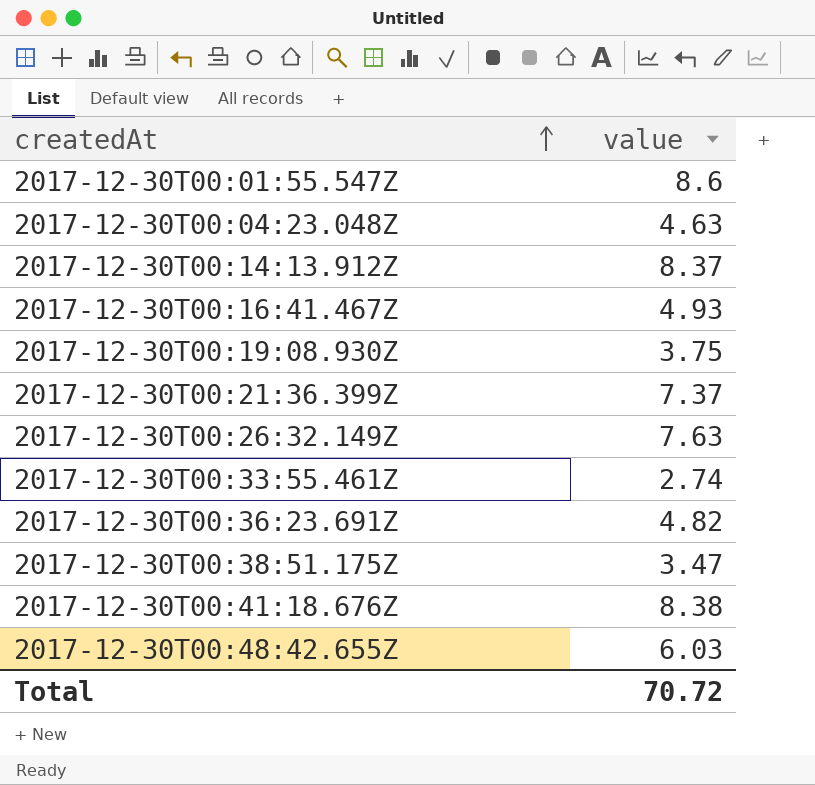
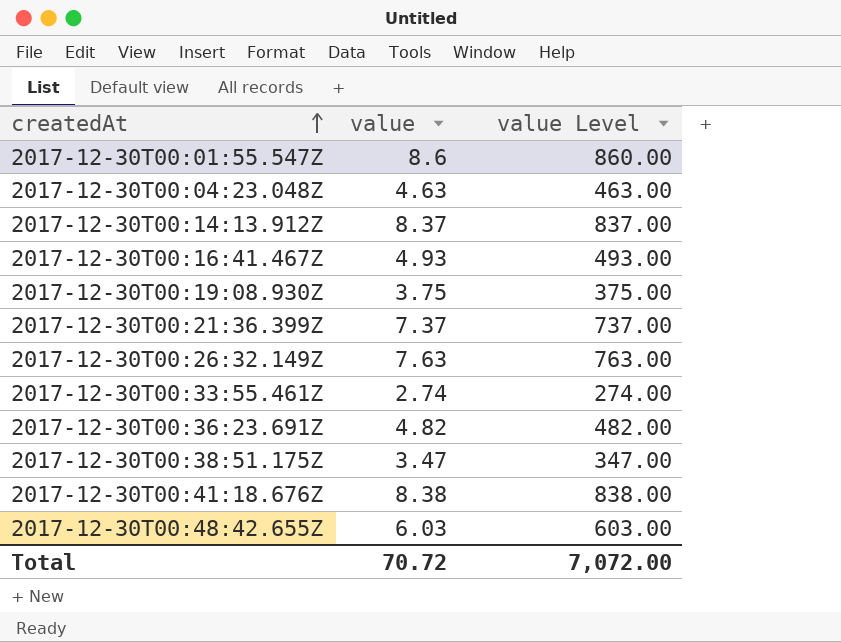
column value Level | formula: none -> [value] * 100

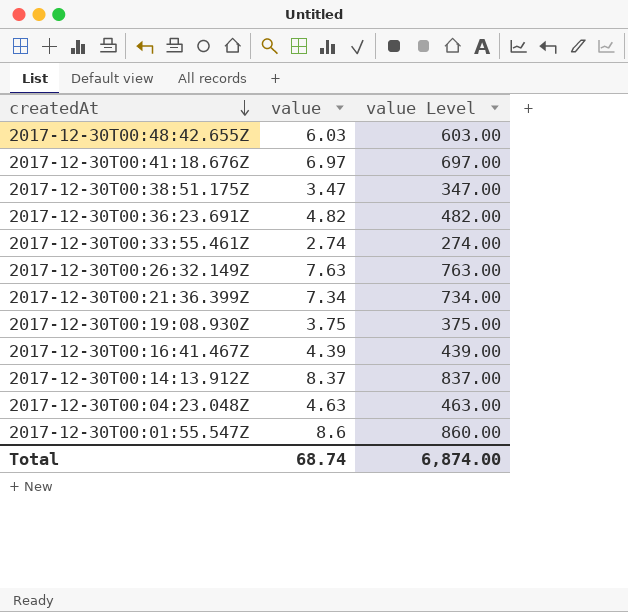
row order: createdAt ascending -> createdAt descending
2017-12-30T00:41:18.676Z | value: 8.38 -> 6.97
2017-12-30T00:41:18.676Z | value Level: 838.00 -> 697.00
2017-12-30T00:21:36.399Z | value: 7.37 -> 7.34
2017-12-30T00:21:36.399Z | value Level: 737.00 -> 734.00
2017-12-30T00:16:41.467Z | value: 4.93 -> 4.39
2017-12-30T00:16:41.467Z | value Level: 493.00 -> 439.00
Total | value: 70.72 -> 68.74
Total | value Level: 7,072.00 -> 6,874.00

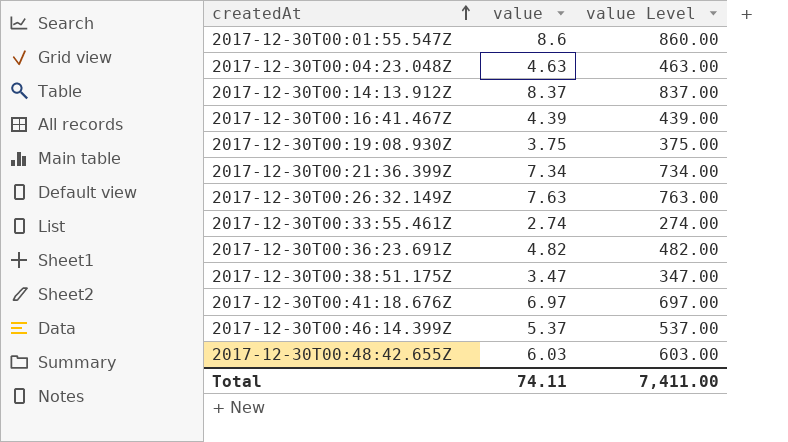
row order: createdAt descending -> createdAt ascending
row 2017-12-30T00:46:14.399Z: none -> 5.37 | 537.00
Total | value: 68.74 -> 74.11
Total | value Level: 6,874.00 -> 7,411.00

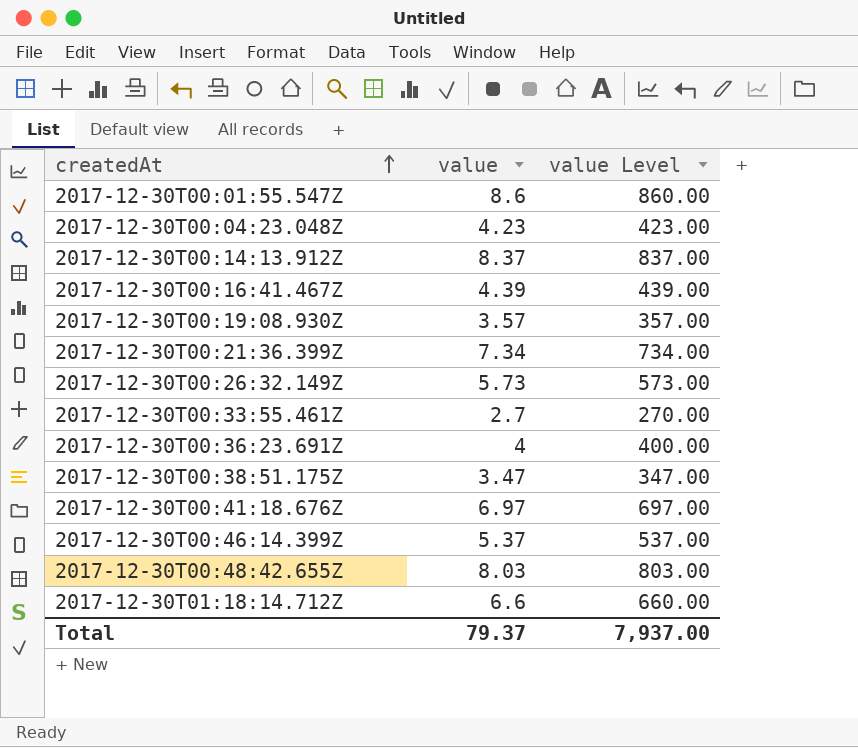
2017-12-30T00:04:23.048Z | value: 4.63 -> 4.23
2017-12-30T00:04:23.048Z | value Level: 463.00 -> 423.00
2017-12-30T00:19:08.930Z | value: 3.75 -> 3.57
2017-12-30T00:19:08.930Z | value Level: 375.00 -> 357.00
2017-12-30T00:26:32.149Z | value: 7.63 -> 5.73
2017-12-30T00:26:32.149Z | value Level: 763.00 -> 573.00
2017-12-30T00:33:55.461Z | value: 2.74 -> 2.7
2017-12-30T00:33:55.461Z | value Level: 274.00 -> 270.00
2017-12-30T00:36:23.691Z | value: 4.82 -> 4
2017-12-30T00:36:23.691Z | value Level: 482.00 -> 400.00
2017-12-30T00:48:42.655Z | value: 6.03 -> 8.03
2017-12-30T00:48:42.655Z | value Level: 603.00 -> 803.00
row 2017-12-30T01:18:14.712Z: none -> 6.6 | 660.00
Total | value: 74.11 -> 79.37
Total | value Level: 7,411.00 -> 7,937.00

